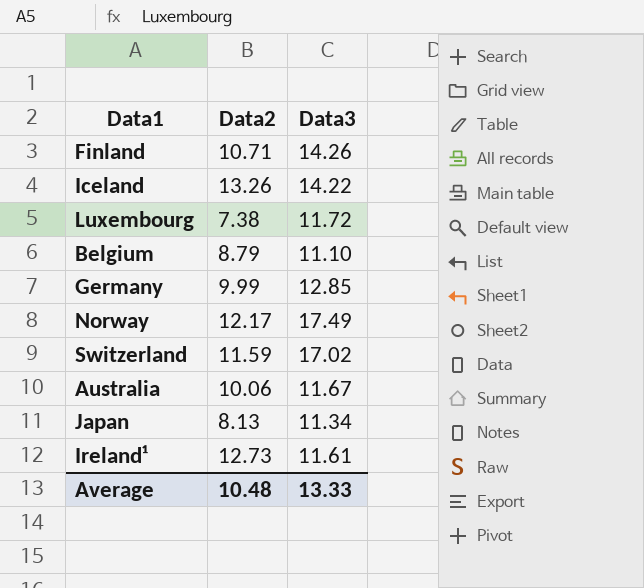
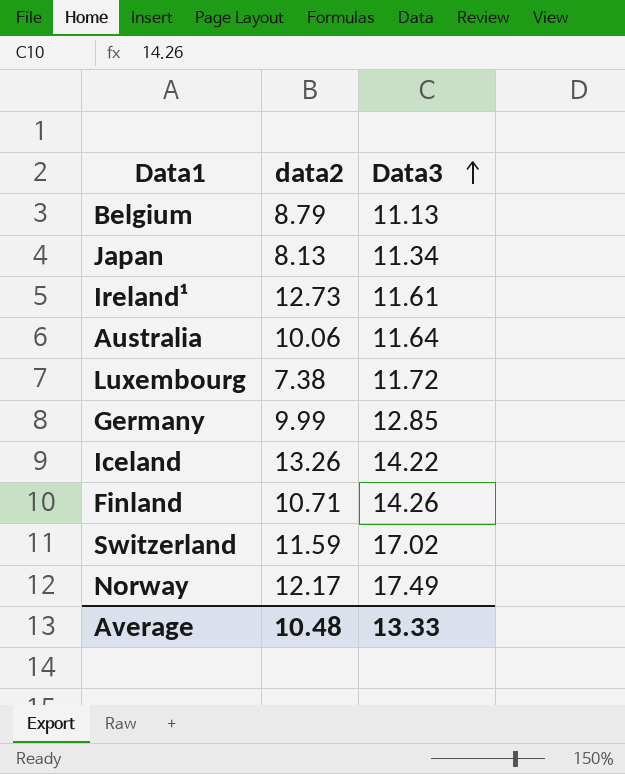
row order: none -> Data3 ascending
column name: Data2 -> data2
Belgium | Data3: 11.10 -> 11.13
Australia | Data3: 11.67 -> 11.64

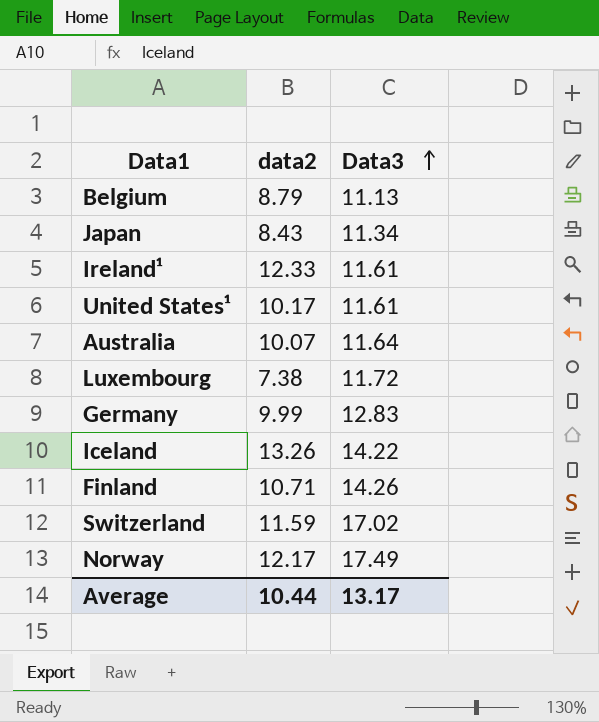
Japan | data2: 8.13 -> 8.43
Ireland¹ | data2: 12.73 -> 12.33
row United States¹: none -> 10.17 | 11.61
Australia | data2: 10.06 -> 10.07
Germany | Data3: 12.85 -> 12.83
Average | data2: 10.48 -> 10.44
Average | Data3: 13.33 -> 13.17

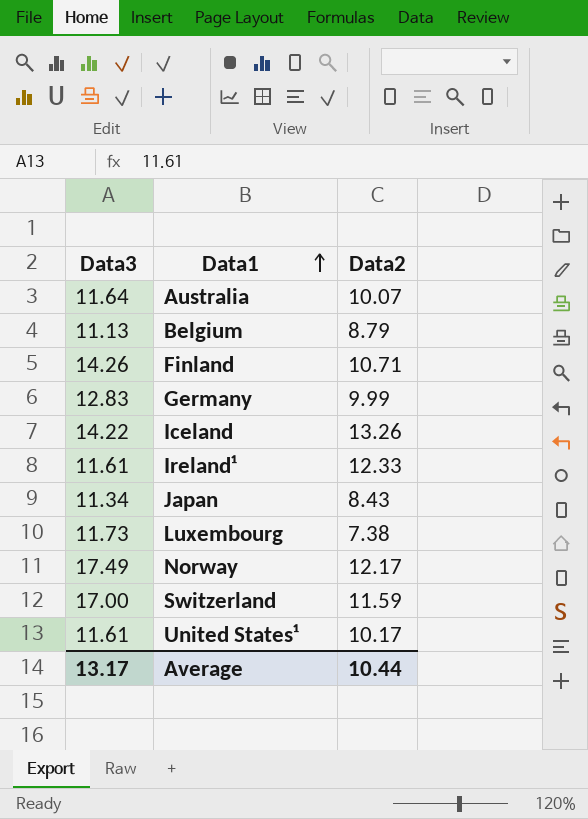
row order: Data3 ascending -> Data1 ascending
column Data3 | position: 3 -> 1
column name: data2 -> Data2
Luxembourg | Data3: 11.72 -> 11.73
Switzerland | Data3: 17.02 -> 17.00

